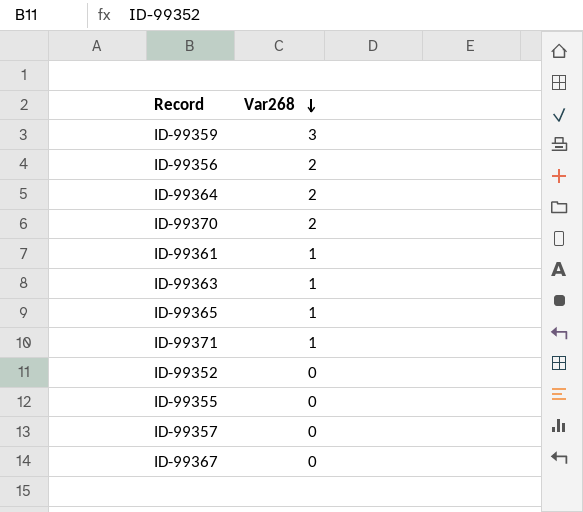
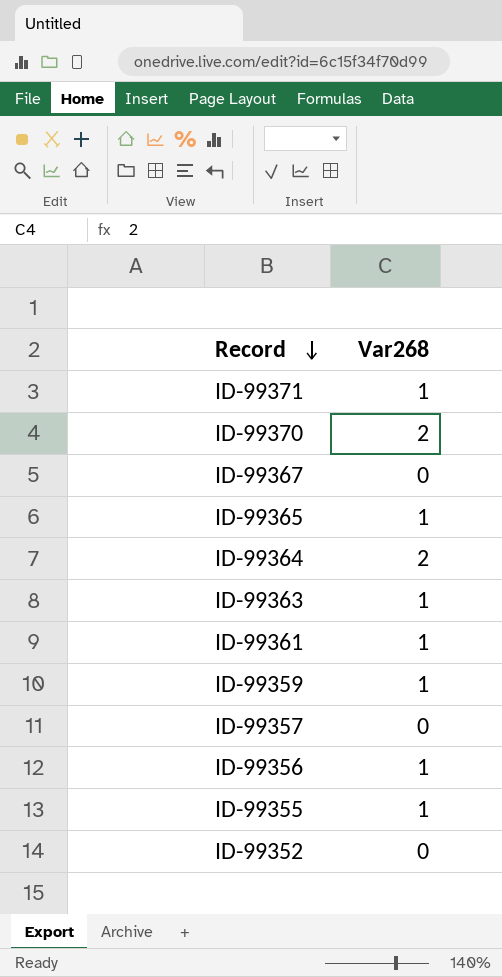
row order: Var268 descending -> Record descending
ID-99359 | Var268: 3 -> 1
ID-99356 | Var268: 2 -> 1
ID-99355 | Var268: 0 -> 1

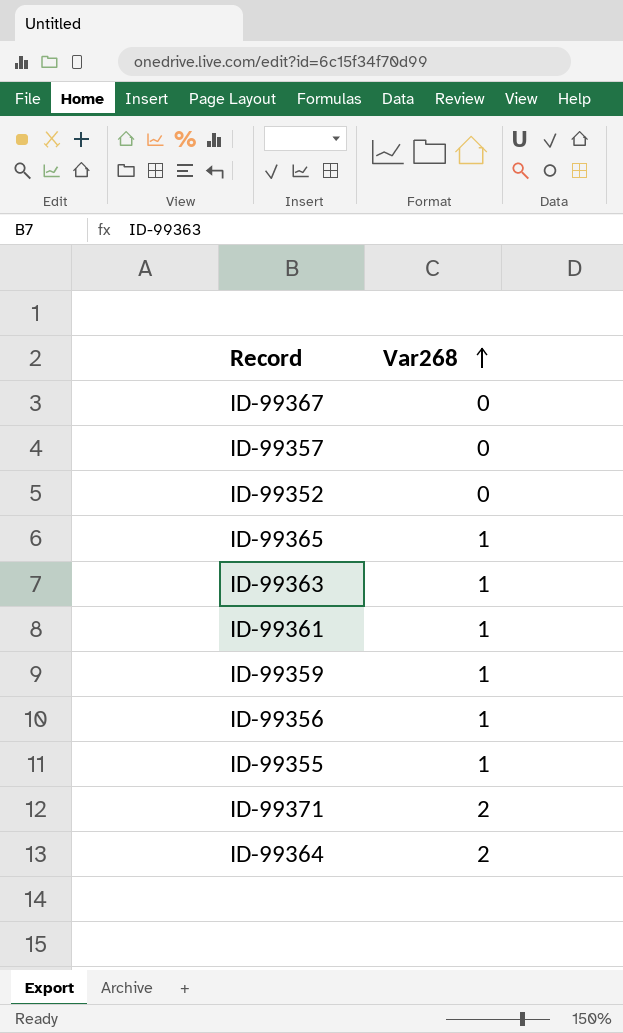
row order: Record descending -> Var268 ascending
row ID-99370: 2 -> none
ID-99371 | Var268: 1 -> 2

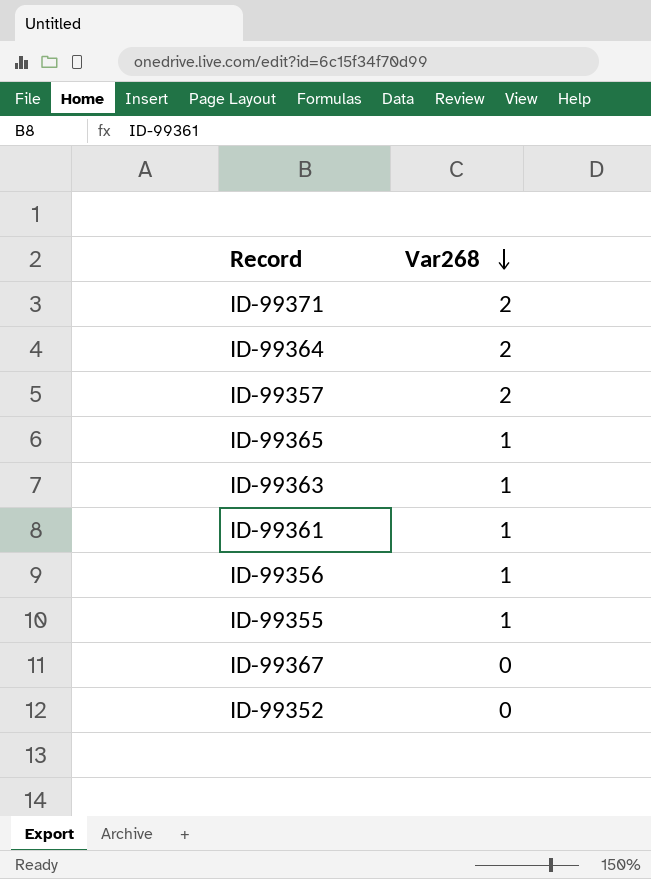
row order: Var268 ascending -> Var268 descending
row ID-99359: 1 -> none
ID-99357 | Var268: 0 -> 2

